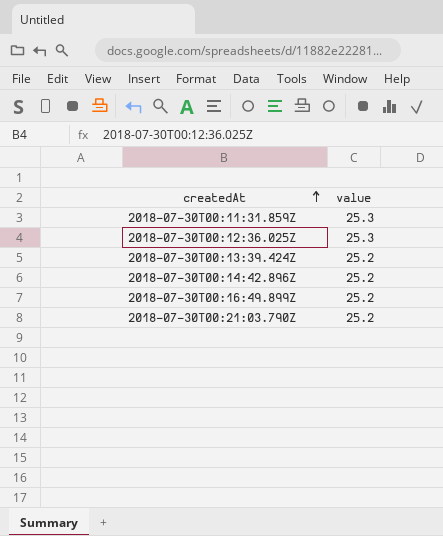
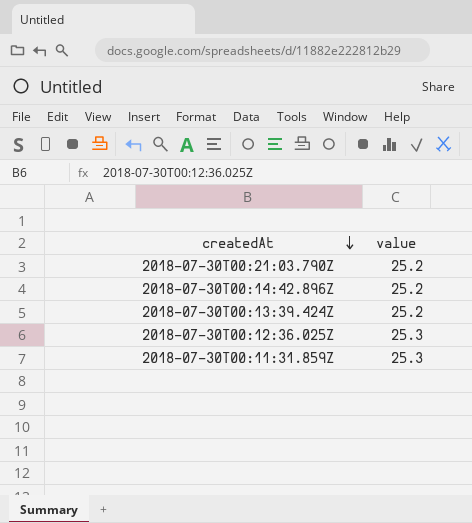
row order: createdAt ascending -> createdAt descending
row 2018-07-30T00:16:49.899Z: 25.2 -> none

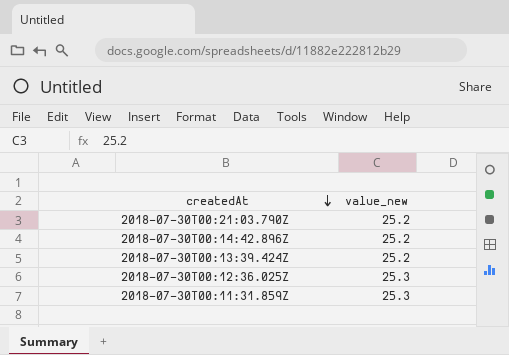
column name: value -> value_new

